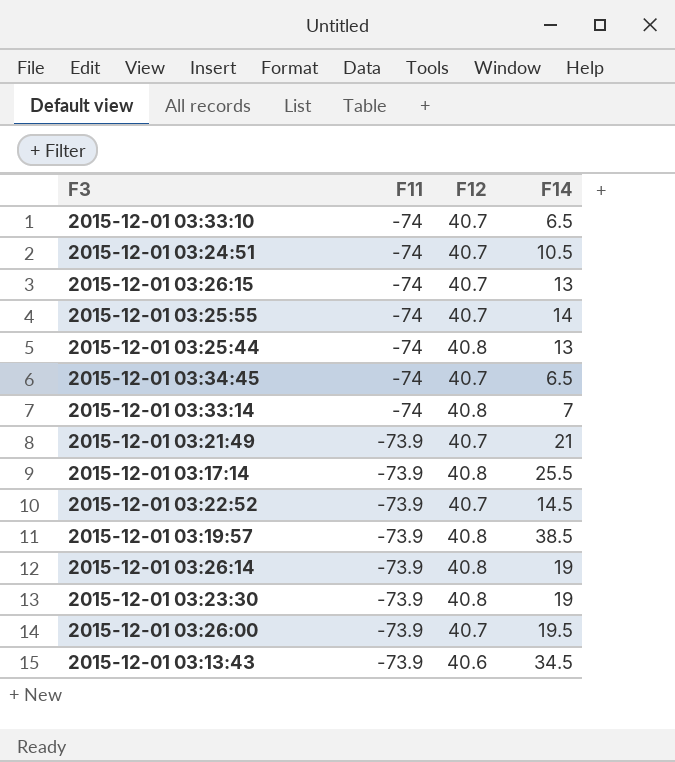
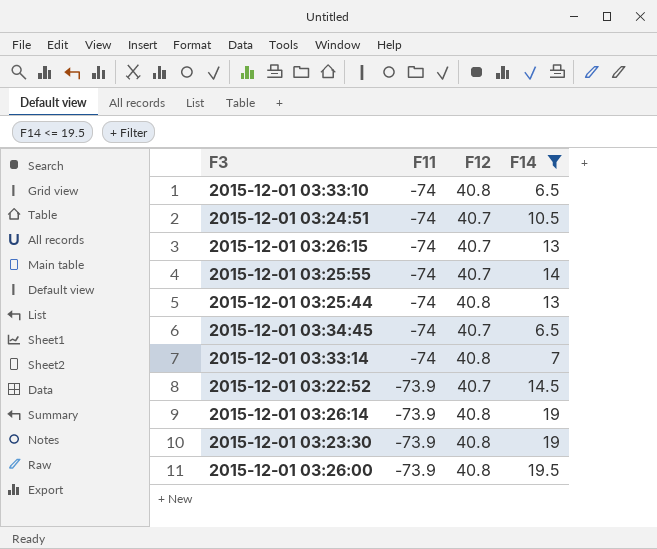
filter: none -> F14 <= 19.5
2015-12-01 03:33:10 | F12: 40.7 -> 40.8
2015-12-01 03:26:00 | F12: 40.7 -> 40.8

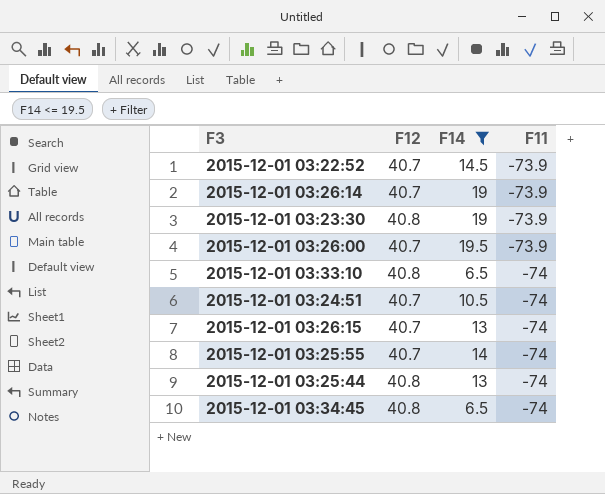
row order: F11 ascending -> F11 descending
column F11 | position: 2 -> 4
row 2015-12-01 03:33:14: -74 | 40.8 | 7 -> none
2015-12-01 03:26:14 | F12: 40.8 -> 40.7
2015-12-01 03:26:00 | F12: 40.8 -> 40.7
2015-12-01 03:34:45 | F12: 40.7 -> 40.8

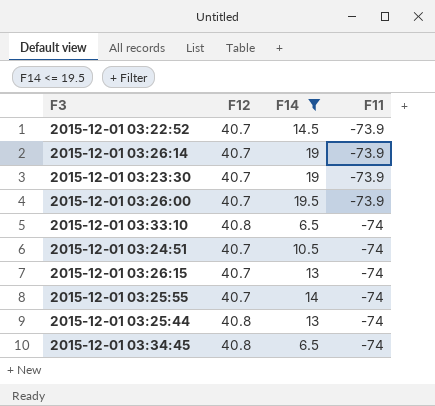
2015-12-01 03:23:30 | F12: 40.8 -> 40.7

